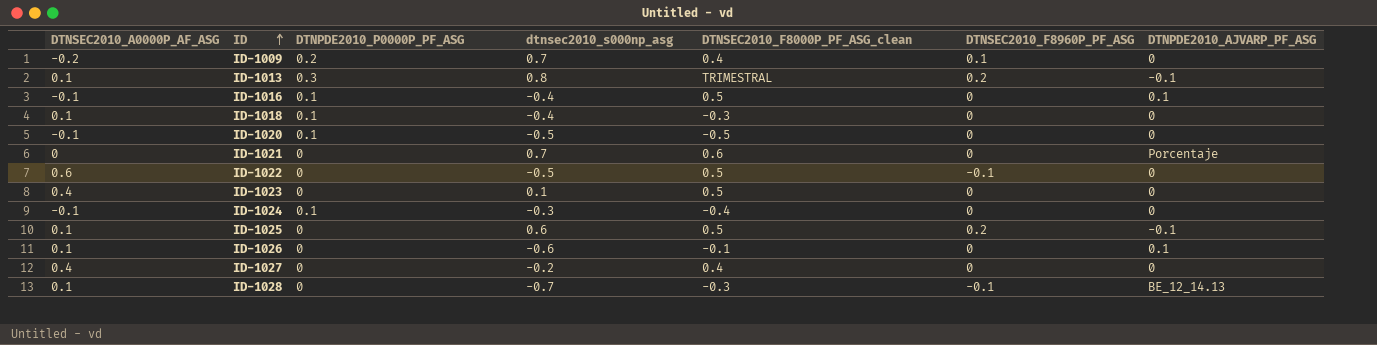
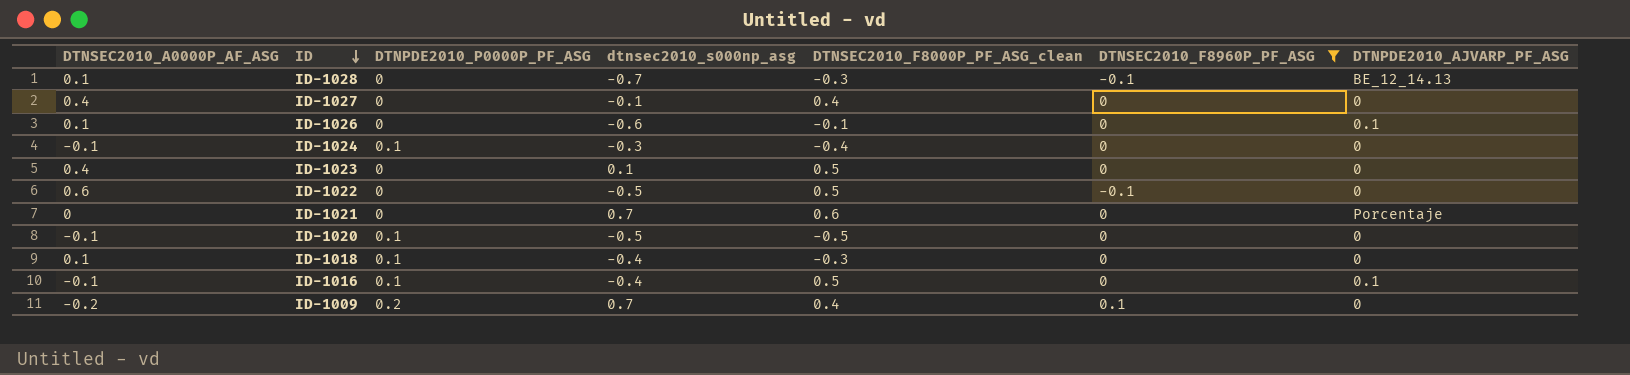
filter: none -> DTNSEC2010_F8960P_PF_ASG != 0.2
row order: ID ascending -> ID descending
ID-1027 | dtnsec2010_s000np_asg: -0.2 -> -0.1

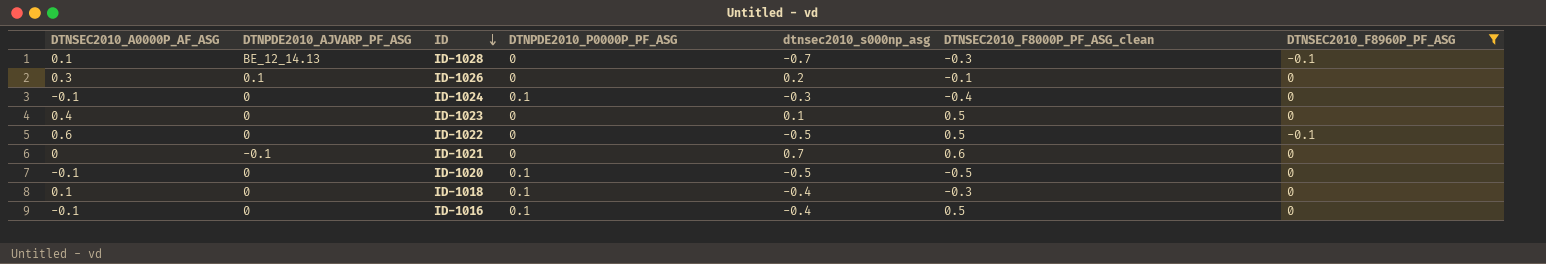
column DTNPDE2010_AJVARP_PF_ASG | position: 7 -> 2
row ID-1027: 0.4 | 0 | -0.1 | 0.4 | 0 | 0 -> none
row ID-1009: -0.2 | 0.2 | 0.7 | 0.4 | 0.1 | 0 -> none
ID-1026 | DTNSEC2010_A0000P_AF_ASG: 0.1 -> 0.3
ID-1026 | dtnsec2010_s000np_asg: -0.6 -> 0.2
ID-1021 | DTNPDE2010_AJVARP_PF_ASG: Porcentaje -> -0.1
ID-1016 | DTNPDE2010_AJVARP_PF_ASG: 0.1 -> 0

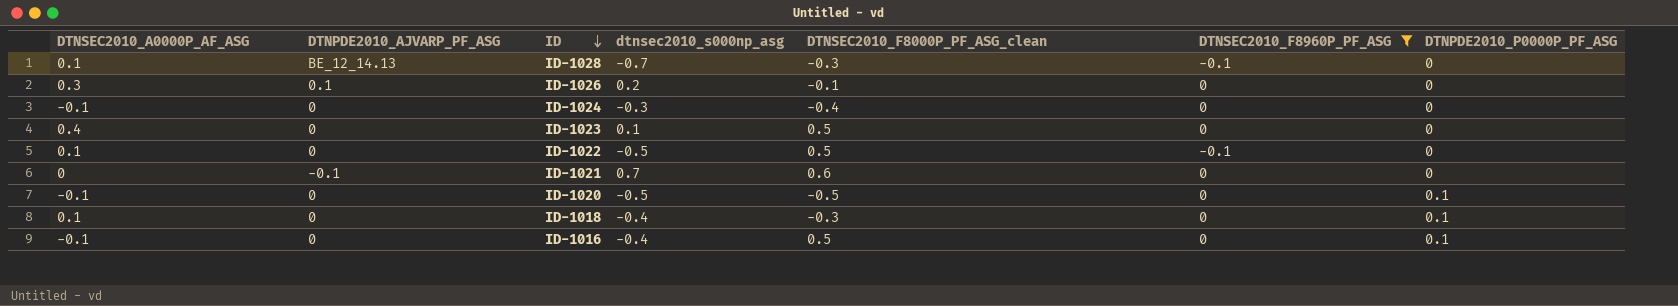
column DTNPDE2010_P0000P_PF_ASG | position: 4 -> 7
ID-1024 | DTNPDE2010_P0000P_PF_ASG: 0.1 -> 0
ID-1022 | DTNSEC2010_A0000P_AF_ASG: 0.6 -> 0.1

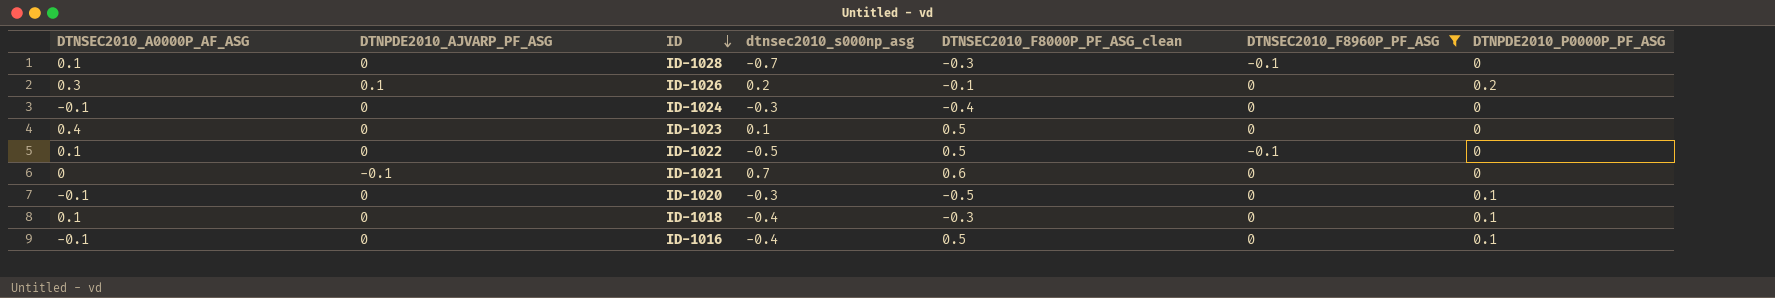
ID-1028 | DTNPDE2010_AJVARP_PF_ASG: BE_12_14.13 -> 0
ID-1026 | DTNPDE2010_P0000P_PF_ASG: 0 -> 0.2
ID-1020 | dtnsec2010_s000np_asg: -0.5 -> -0.3

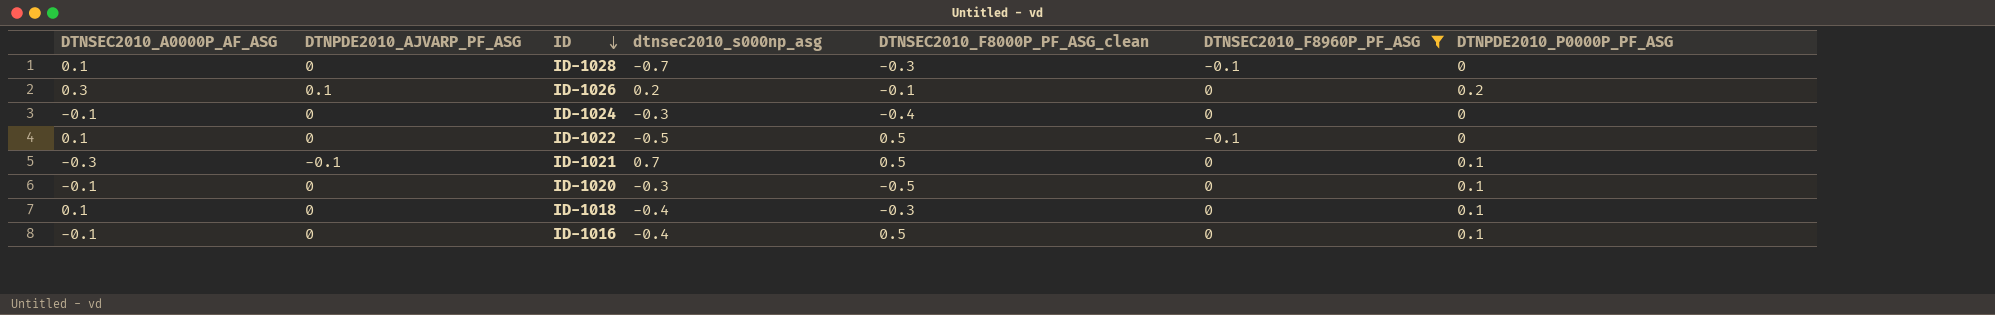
row ID-1023: 0.4 | 0 | 0.1 | 0.5 | 0 | 0 -> none
ID-1021 | DTNSEC2010_A0000P_AF_ASG: 0 -> -0.3
ID-1021 | DTNSEC2010_F8000P_PF_ASG_clean: 0.6 -> 0.5
ID-1021 | DTNPDE2010_P0000P_PF_ASG: 0 -> 0.1

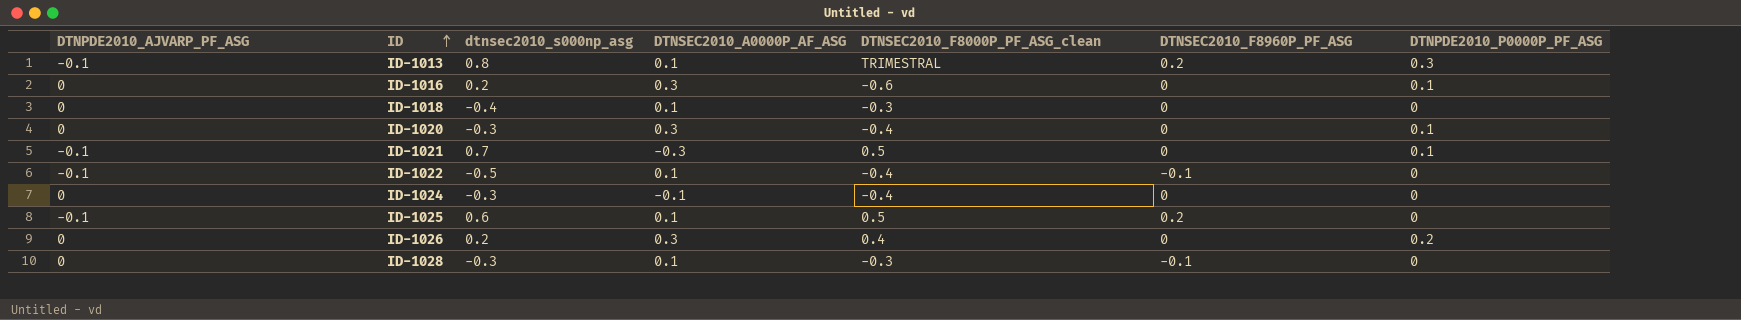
filter: DTNSEC2010_F8960P_PF_ASG != 0.2 -> none
row order: ID descending -> ID ascending
column DTNSEC2010_A0000P_AF_ASG | position: 1 -> 4
ID-1016 | dtnsec2010_s000np_asg: -0.4 -> 0.2
ID-1016 | DTNSEC2010_A0000P_AF_ASG: -0.1 -> 0.3
ID-1016 | DTNSEC2010_F8000P_PF_ASG_clean: 0.5 -> -0.6
ID-1018 | DTNPDE2010_P0000P_PF_ASG: 0.1 -> 0
ID-1020 | DTNSEC2010_A0000P_AF_ASG: -0.1 -> 0.3
ID-1020 | DTNSEC2010_F8000P_PF_ASG_clean: -0.5 -> -0.4
ID-1022 | DTNPDE2010_AJVARP_PF_ASG: 0 -> -0.1
ID-1022 | DTNSEC2010_F8000P_PF_ASG_clean: 0.5 -> -0.4
ID-1026 | DTNPDE2010_AJVARP_PF_ASG: 0.1 -> 0
ID-1026 | DTNSEC2010_F8000P_PF_ASG_clean: -0.1 -> 0.4
ID-1028 | dtnsec2010_s000np_asg: -0.7 -> -0.3

